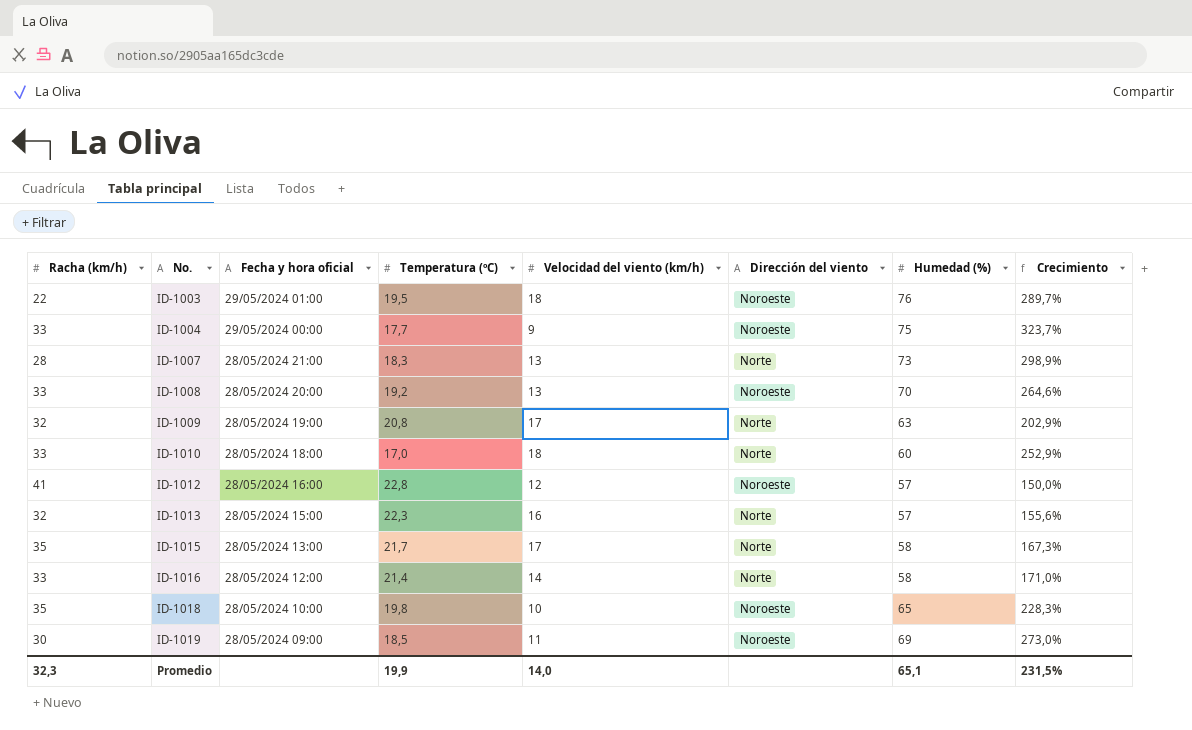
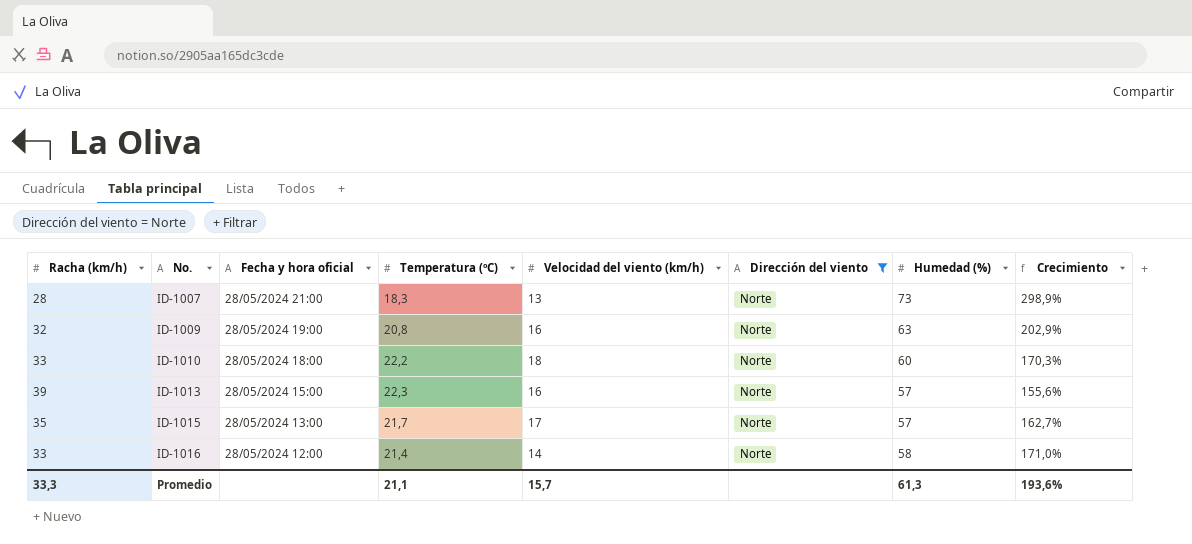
filter: none -> Dirección del viento = Norte
ID-1009 | Velocidad del viento (km/h): 17 -> 16
ID-1010 | Temperatura (ºC): 17,0 -> 22,2
ID-1010 | Crecimiento: 252,9% -> 170,3%
ID-1013 | Racha (km/h): 32 -> 39
ID-1015 | Humedad (%): 58 -> 57
ID-1015 | Crecimiento: 167,3% -> 162,7%
Promedio | Racha (km/h): 32,3 -> 33,3
Promedio | Temperatura (ºC): 19,9 -> 21,1
Promedio | Velocidad del viento (km/h): 14,0 -> 15,7
Promedio | Humedad (%): 65,1 -> 61,3
Promedio | Crecimiento: 231,5% -> 193,6%

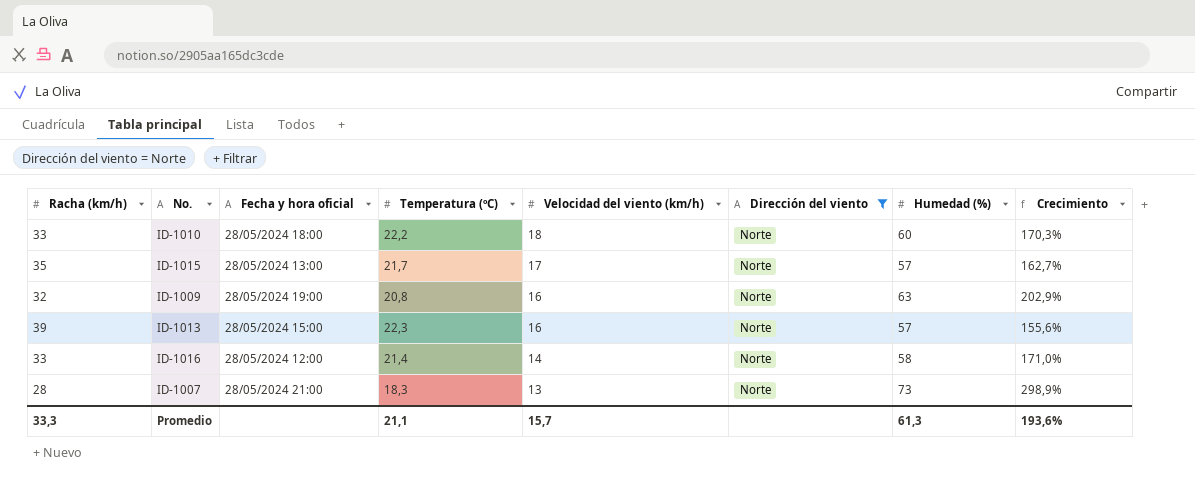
row order: No. ascending -> Velocidad del viento (km/h) descending

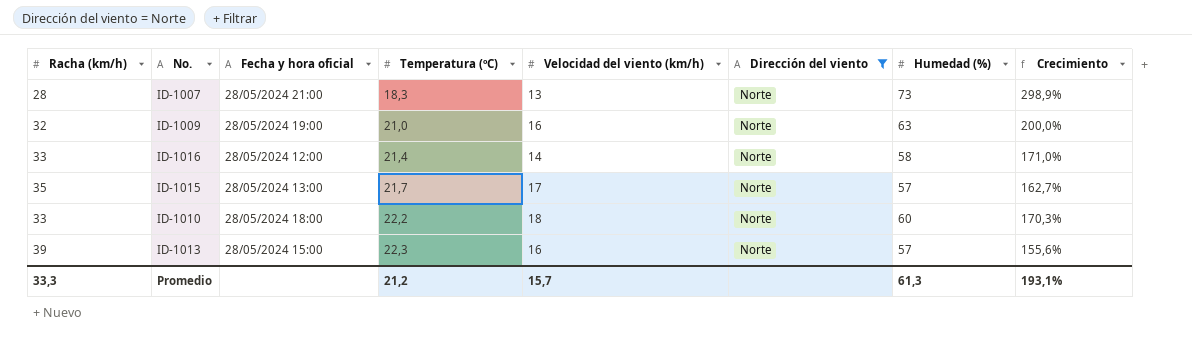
row order: Velocidad del viento (km/h) descending -> Temperatura (ºC) ascending
ID-1009 | Temperatura (ºC): 20,8 -> 21,0
ID-1009 | Crecimiento: 202,9% -> 200,0%
Promedio | Temperatura (ºC): 21,1 -> 21,2
Promedio | Crecimiento: 193,6% -> 193,1%

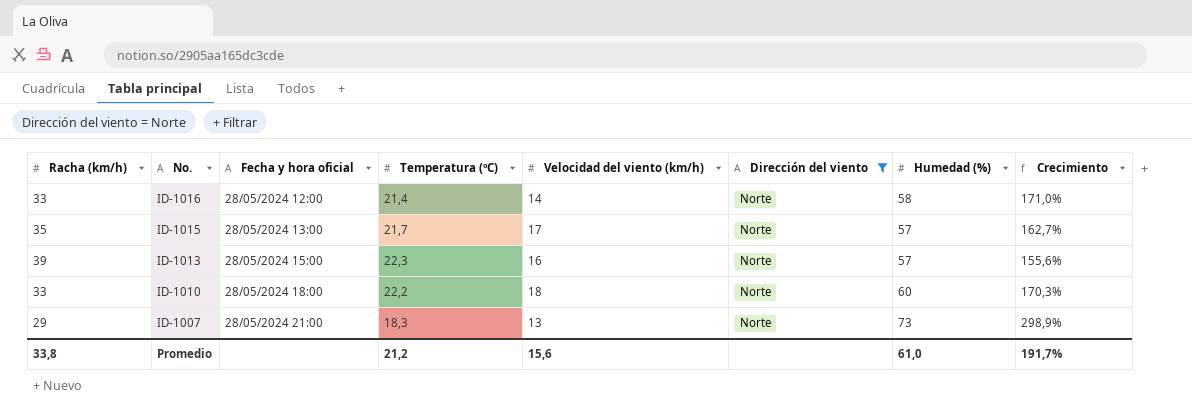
row order: Temperatura (ºC) ascending -> No. descending
row ID-1009: 32 | 28/05/2024 19:00 | 21,0 | 16 | Norte | 63 | 200,0% -> none
ID-1007 | Racha (km/h): 28 -> 29
Promedio | Racha (km/h): 33,3 -> 33,8
Promedio | Velocidad del viento (km/h): 15,7 -> 15,6
Promedio | Humedad (%): 61,3 -> 61,0
Promedio | Crecimiento: 193,1% -> 191,7%

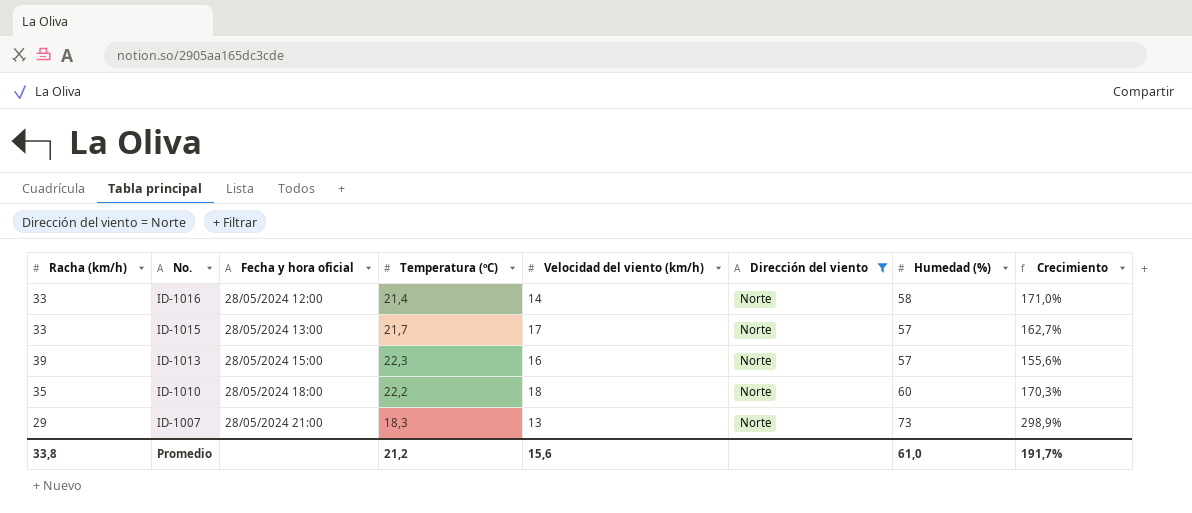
ID-1015 | Racha (km/h): 35 -> 33
ID-1010 | Racha (km/h): 33 -> 35

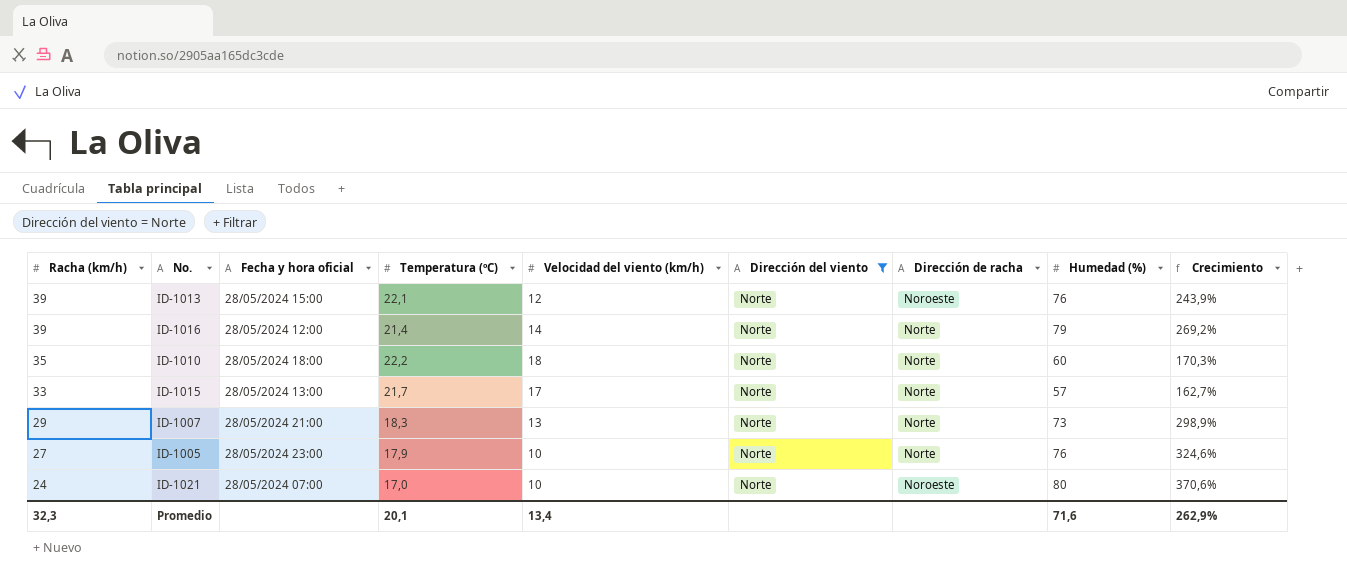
row order: No. descending -> Racha (km/h) descending
column Dirección de racha | position: none -> 7
ID-1013 | Temperatura (ºC): 22,3 -> 22,1
ID-1013 | Velocidad del viento (km/h): 16 -> 12
ID-1013 | Humedad (%): 57 -> 76
ID-1013 | Crecimiento: 155,6% -> 243,9%
ID-1016 | Racha (km/h): 33 -> 39
ID-1016 | Humedad (%): 58 -> 79
ID-1016 | Crecimiento: 171,0% -> 269,2%
row ID-1005: none -> 27 | 28/05/2024 23:00 | 17,9 | 10 | Norte | Norte | 76 | 324,6%
row ID-1021: none -> 24 | 28/05/2024 07:00 | 17,0 | 10 | Norte | Noroeste | 80 | 370,6%
Promedio | Racha (km/h): 33,8 -> 32,3
Promedio | Temperatura (ºC): 21,2 -> 20,1
Promedio | Velocidad del viento (km/h): 15,6 -> 13,4
Promedio | Humedad (%): 61,0 -> 71,6
Promedio | Crecimiento: 191,7% -> 262,9%

